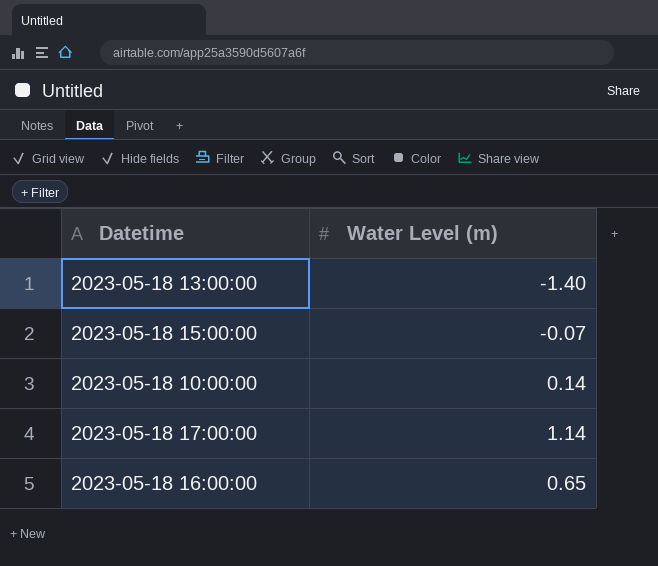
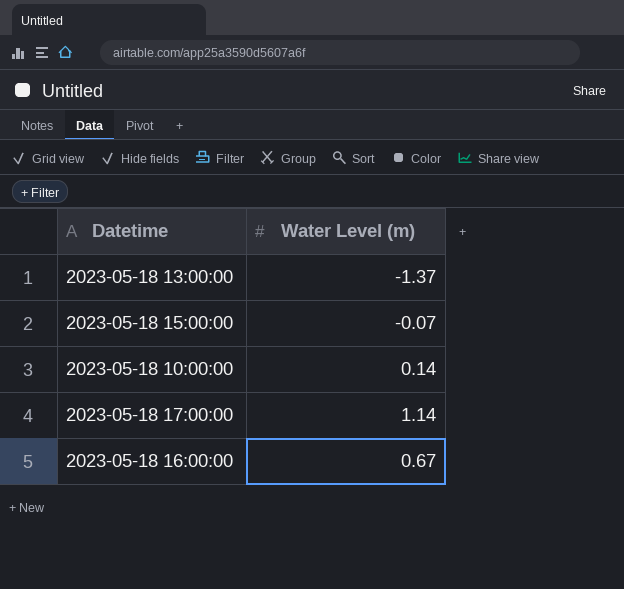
2023-05-18 13:00:00 | Water Level (m): -1.40 -> -1.37
2023-05-18 16:00:00 | Water Level (m): 0.65 -> 0.67

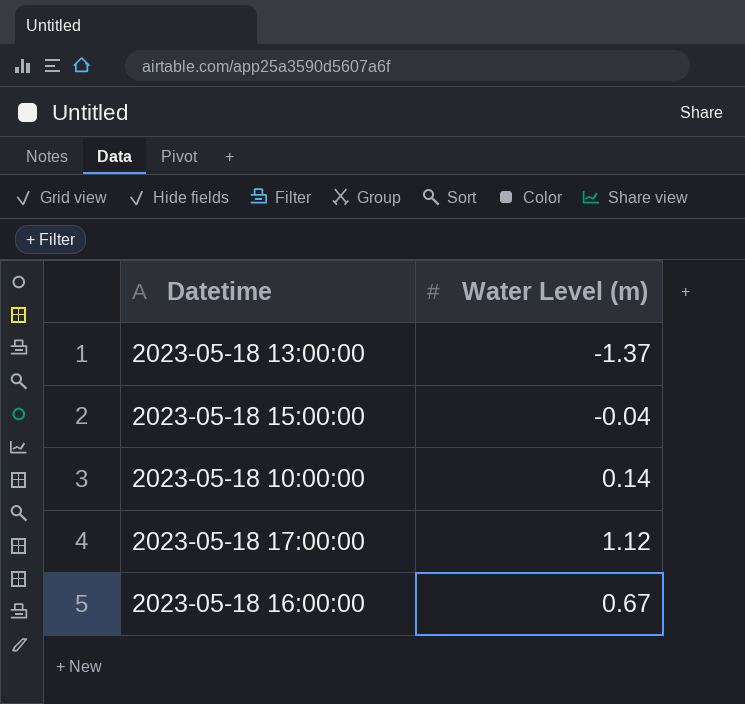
2023-05-18 15:00:00 | Water Level (m): -0.07 -> -0.04
2023-05-18 17:00:00 | Water Level (m): 1.14 -> 1.12

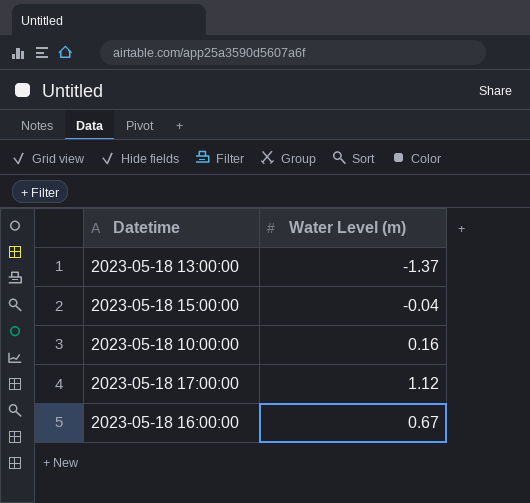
2023-05-18 10:00:00 | Water Level (m): 0.14 -> 0.16

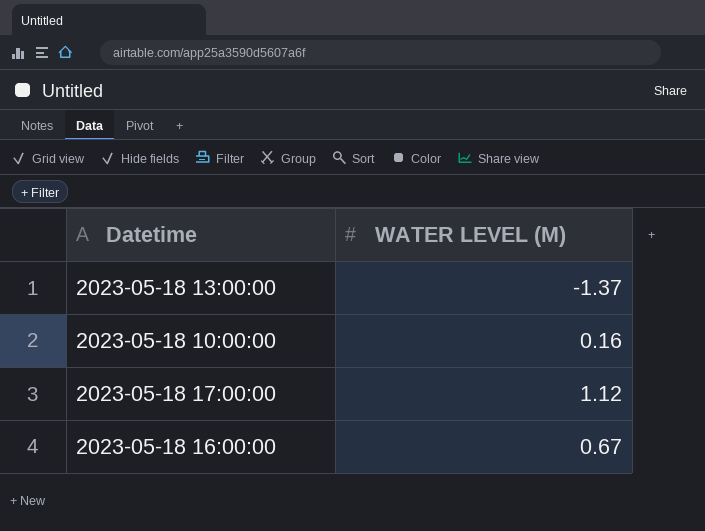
column name: Water Level (m) -> WATER LEVEL (M)
row 2023-05-18 15:00:00: -0.04 -> none

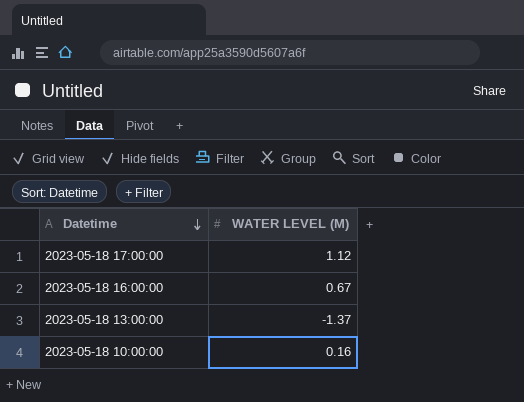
row order: none -> Datetime descending

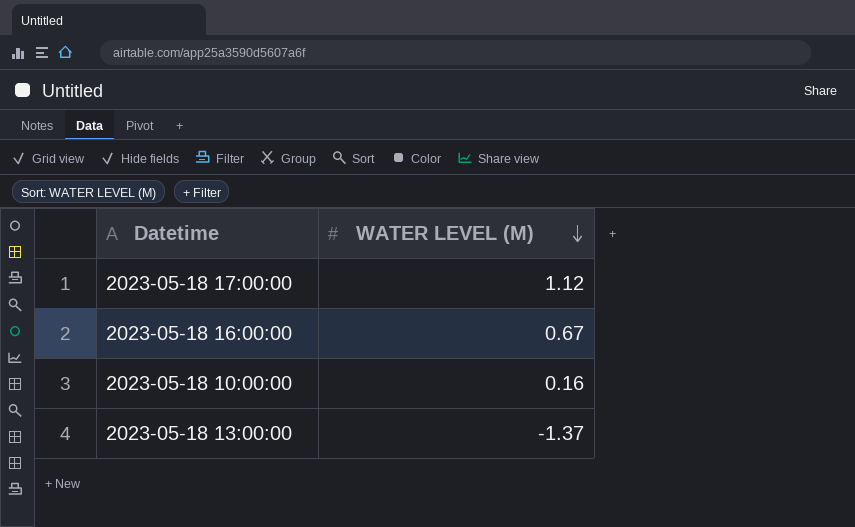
row order: Datetime descending -> WATER LEVEL (M) descending

